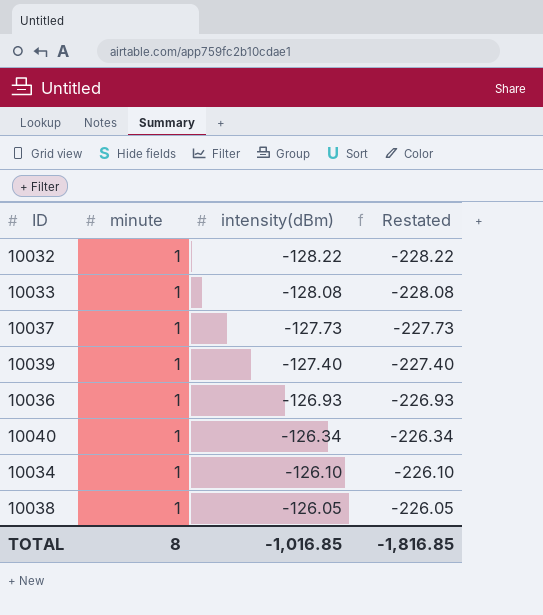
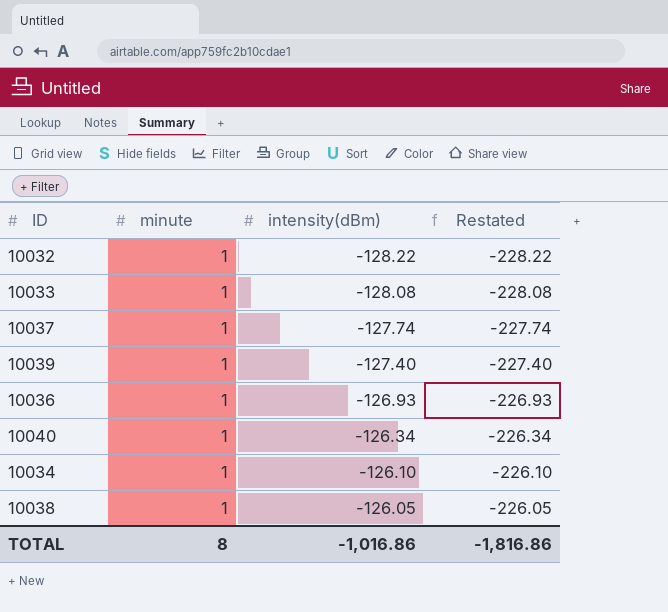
10037 | intensity(dBm): -127.73 -> -127.74
10037 | Restated: -227.73 -> -227.74
TOTAL | intensity(dBm): -1,016.85 -> -1,016.86
TOTAL | Restated: -1,816.85 -> -1,816.86

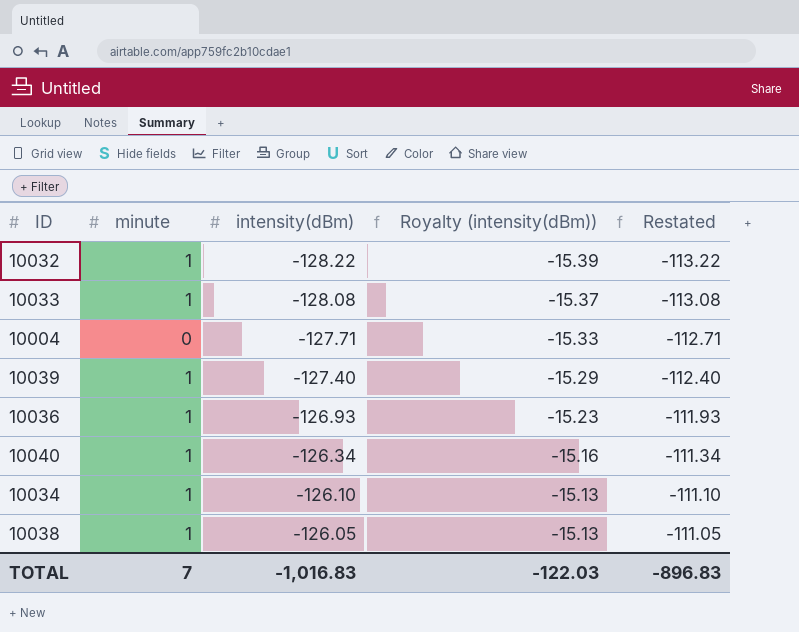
column Royalty (intensity(dBm)) | formula: none -> [intensity(dBm)] * 0.12
column Restated | formula: [intensity(dBm)] - 100 -> [intensity(dBm)] + 15
row 10037: 1 | -127.74 | -227.74 -> none
row 10004: none -> 0 | -127.71 | -15.33 | -112.71
TOTAL | minute: 8 -> 7
TOTAL | intensity(dBm): -1,016.86 -> -1,016.83
TOTAL | Restated: -1,816.86 -> -896.83

